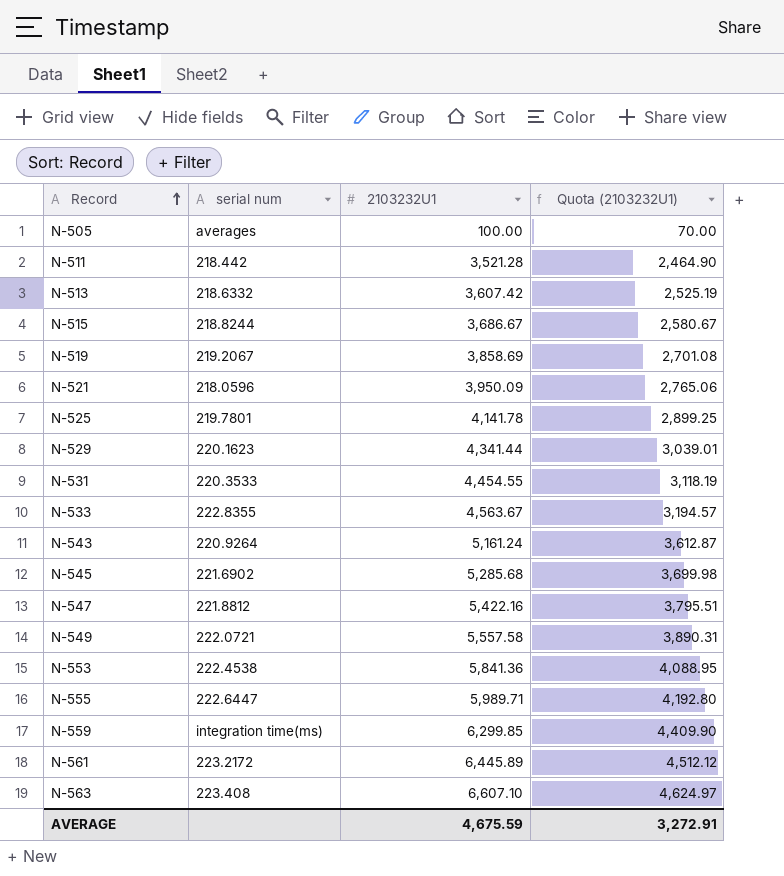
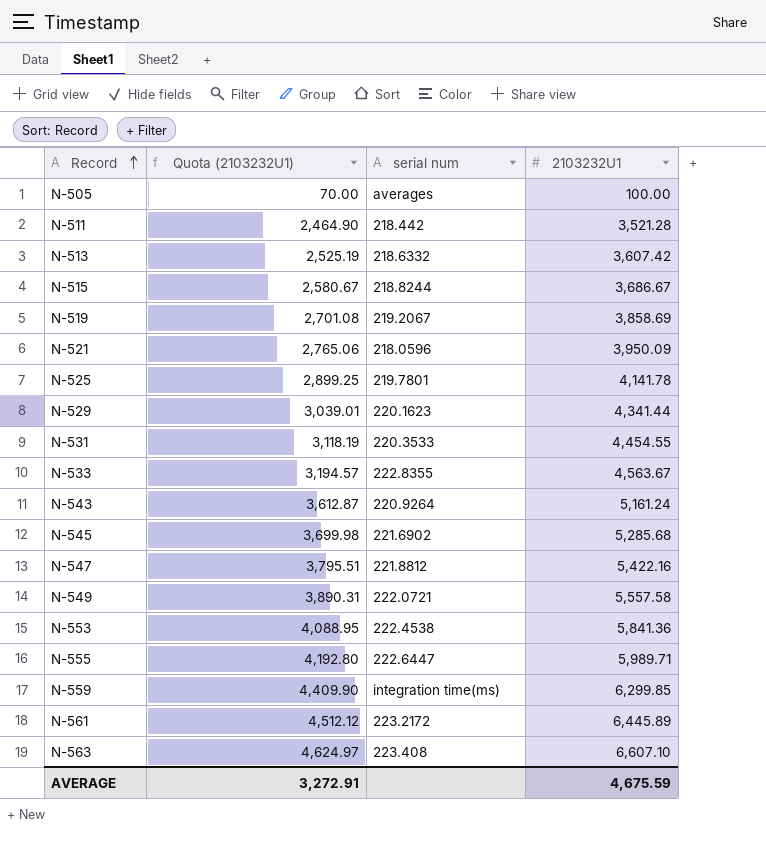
column Quota (2103232U1) | position: 4 -> 2

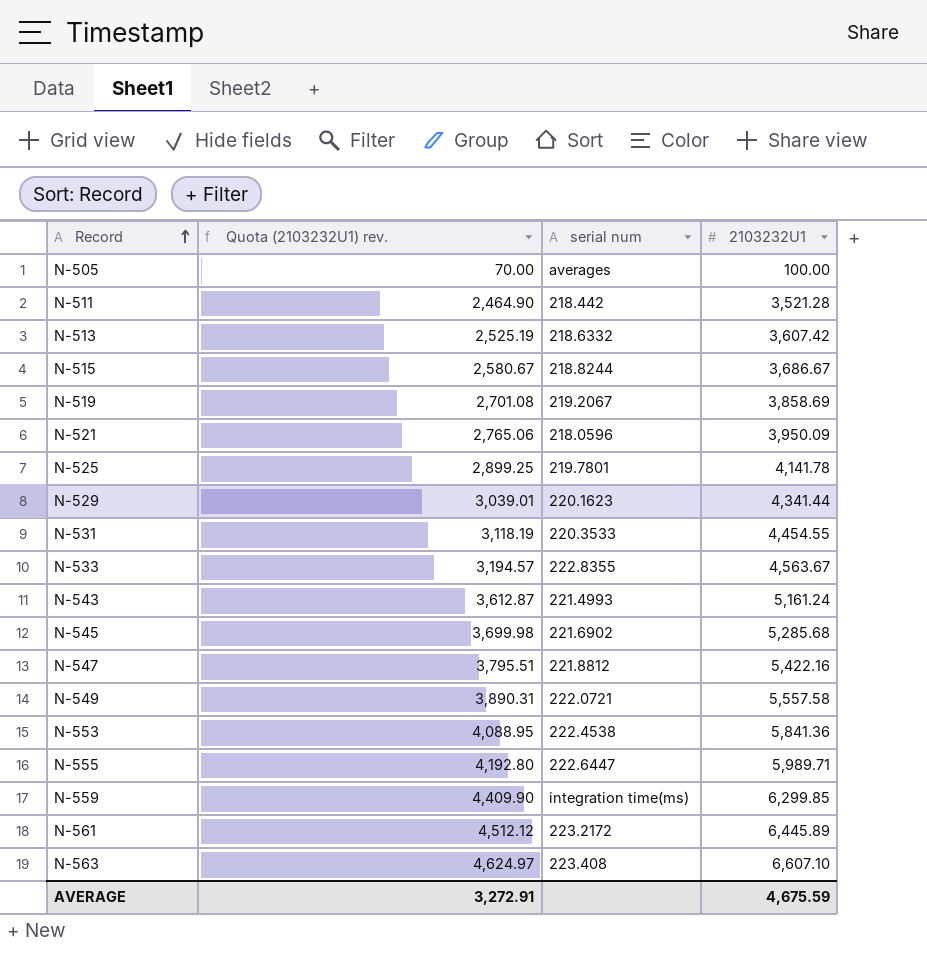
column name: Quota (2103232U1) -> Quota (2103232U1) rev.
N-543 | serial num: 220.9264 -> 221.4993

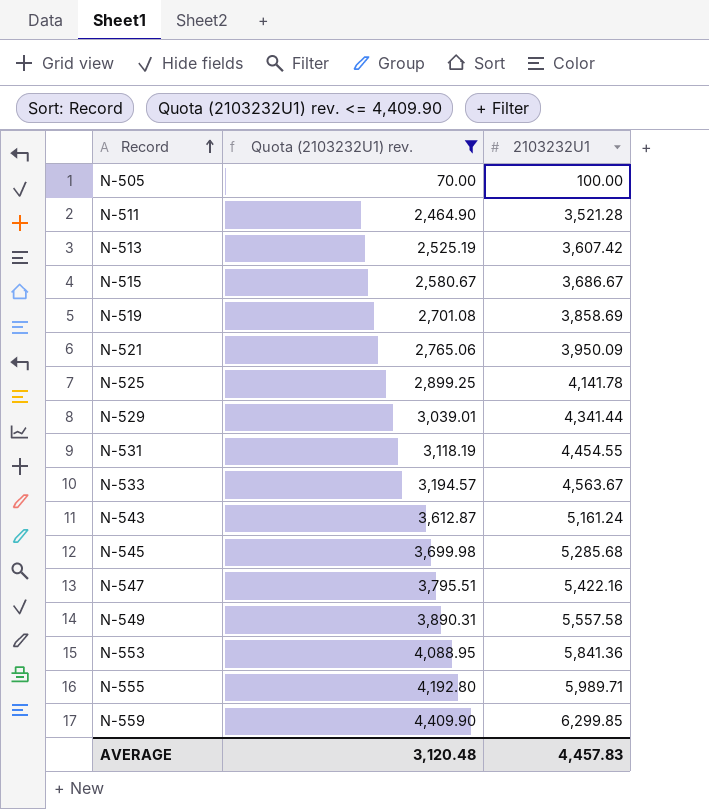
filter: none -> Quota (2103232U1) rev. <= 4,409.90
column serial num | position: 3 -> none
AVERAGE | Quota (2103232U1) rev.: 3,272.91 -> 3,120.48
AVERAGE | 2103232U1: 4,675.59 -> 4,457.83

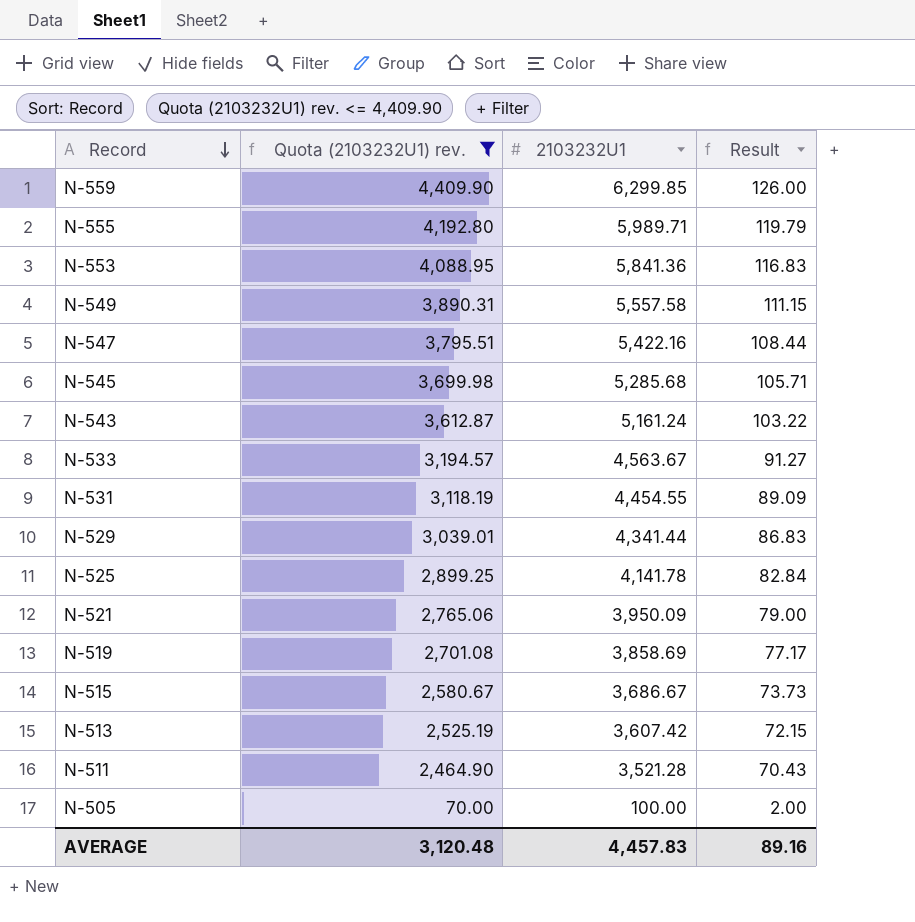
row order: Record ascending -> Record descending
column Result | formula: none -> [2103232U1] * 0.02

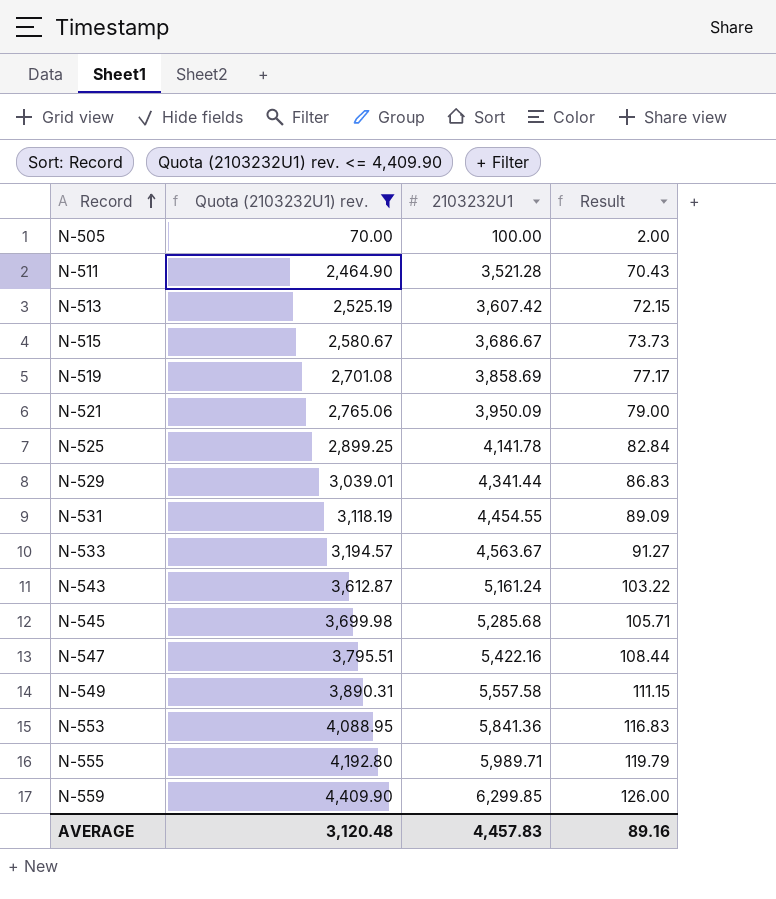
row order: Record descending -> Record ascending

